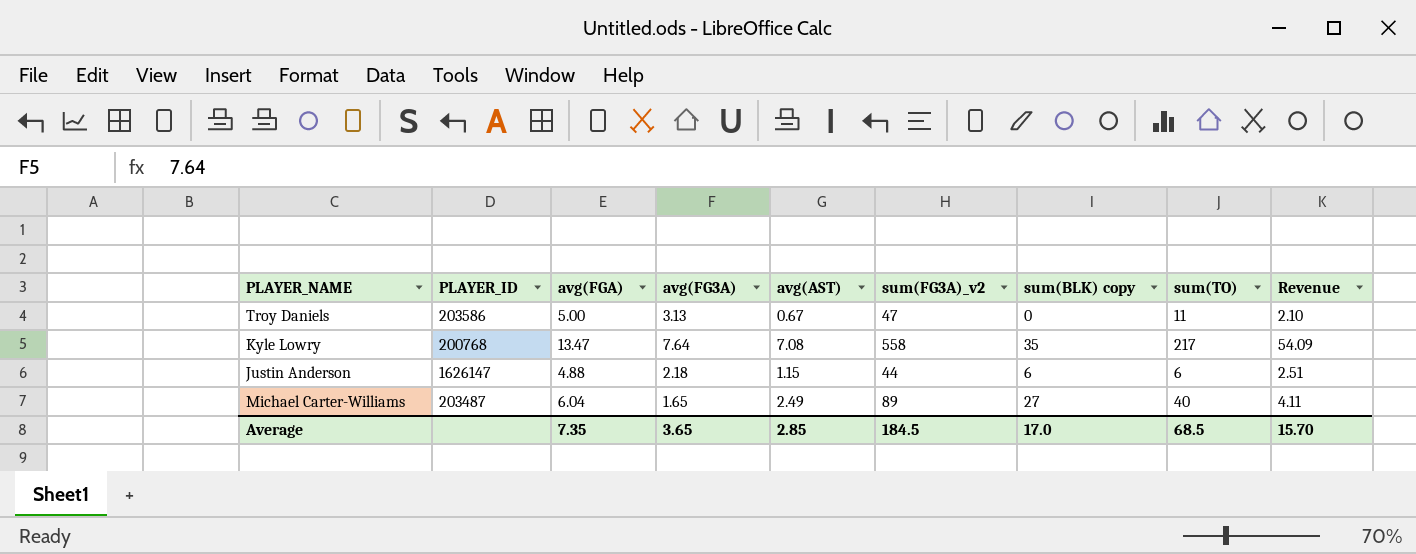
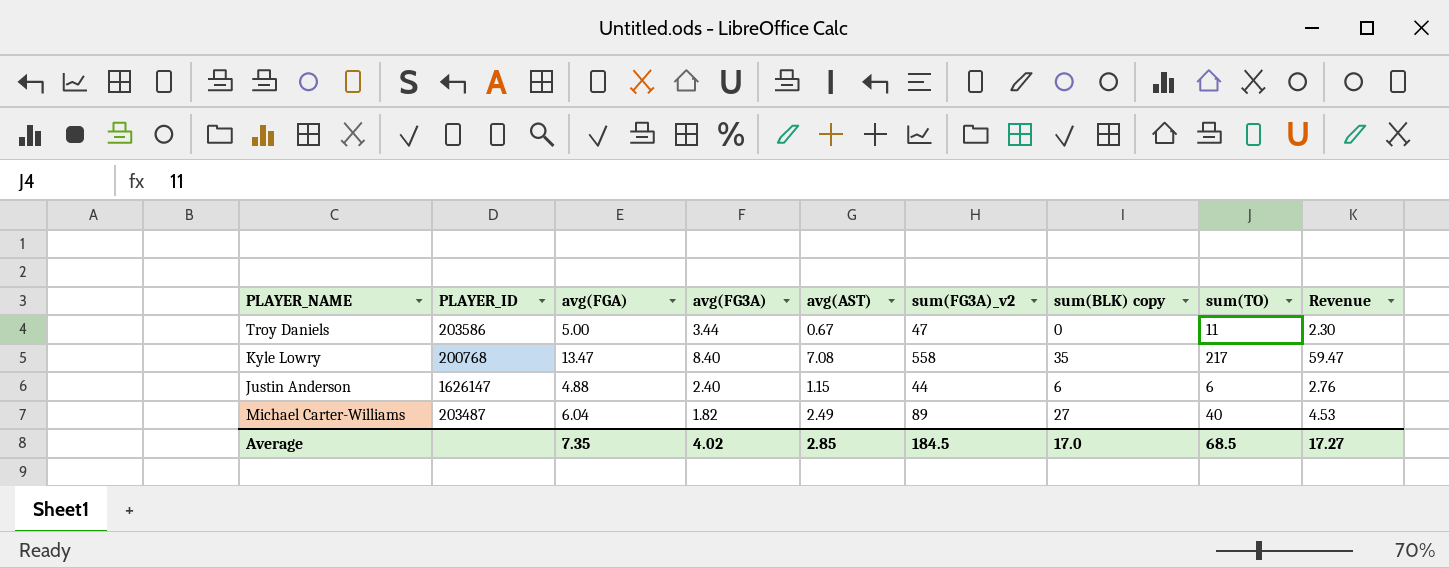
Troy Daniels | avg(FG3A): 3.13 -> 3.44
Troy Daniels | Revenue: 2.10 -> 2.30
Kyle Lowry | avg(FG3A): 7.64 -> 8.40
Kyle Lowry | Revenue: 54.09 -> 59.47
Justin Anderson | avg(FG3A): 2.18 -> 2.40
Justin Anderson | Revenue: 2.51 -> 2.76
Michael Carter-Williams | avg(FG3A): 1.65 -> 1.82
Michael Carter-Williams | Revenue: 4.11 -> 4.53
Average | avg(FG3A): 3.65 -> 4.02
Average | Revenue: 15.70 -> 17.27

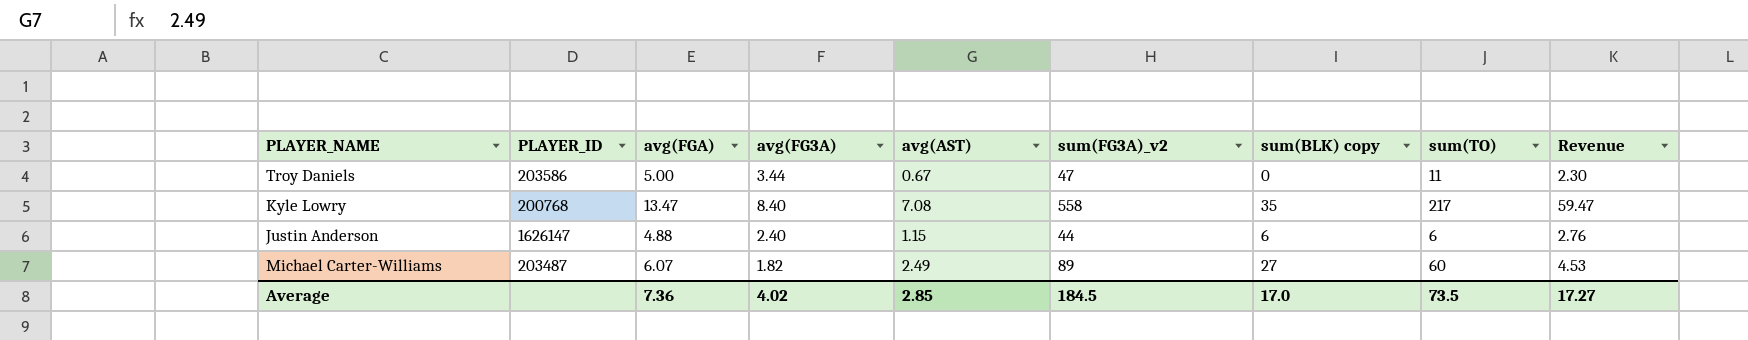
Michael Carter-Williams | avg(FGA): 6.04 -> 6.07
Michael Carter-Williams | sum(TO): 40 -> 60
Average | avg(FGA): 7.35 -> 7.36
Average | sum(TO): 68.5 -> 73.5

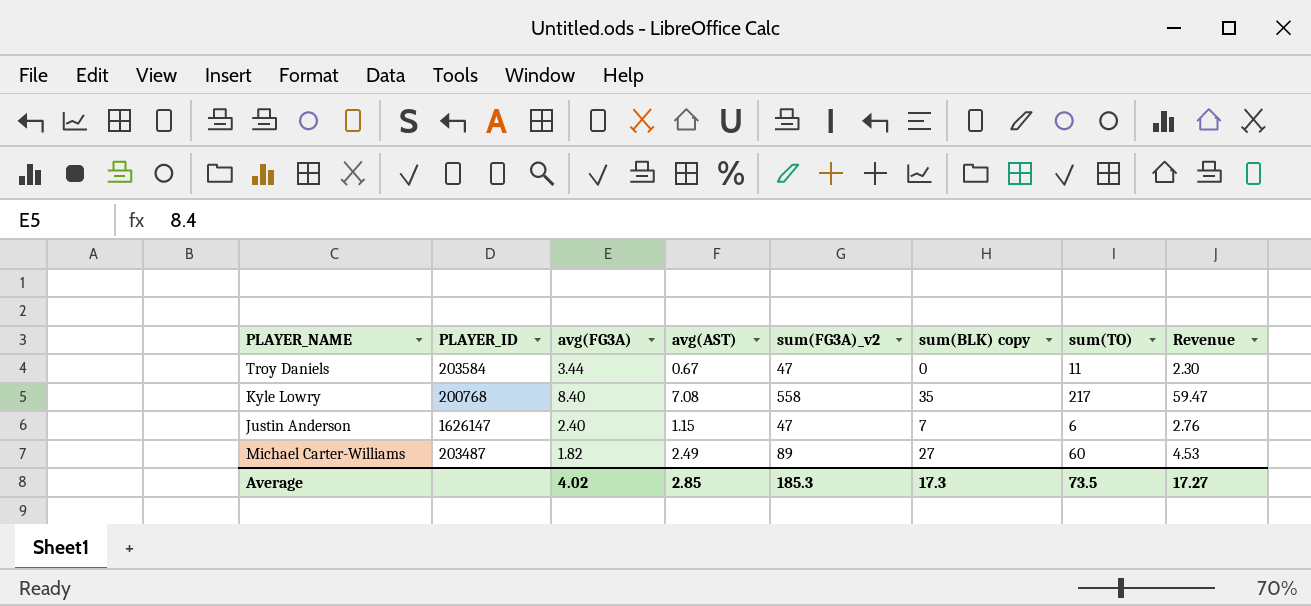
column avg(FGA) | position: 3 -> none
Troy Daniels | PLAYER_ID: 203586 -> 203584
Justin Anderson | sum(FG3A)_v2: 44 -> 47
Justin Anderson | sum(BLK) copy: 6 -> 7
Average | sum(FG3A)_v2: 184.5 -> 185.3
Average | sum(BLK) copy: 17.0 -> 17.3

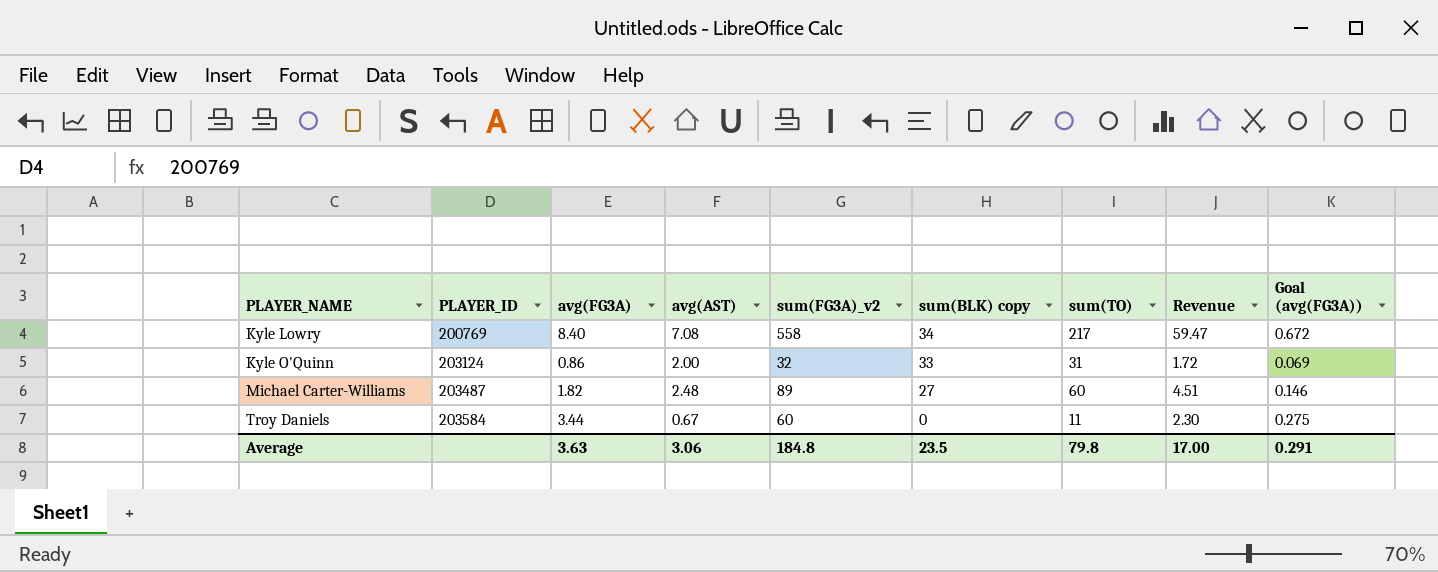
row order: none -> PLAYER_NAME ascending
column Goal (avg(FG3A)) | formula: none -> [avg(FG3A)] * 0.08
row Justin Anderson: 1626147 | 2.40 | 1.15 | 47 | 7 | 6 | 2.76 -> none
Kyle Lowry | PLAYER_ID: 200768 -> 200769
Kyle Lowry | sum(BLK) copy: 35 -> 34
row Kyle O'Quinn: none -> 203124 | 0.86 | 2.00 | 32 | 33 | 31 | 1.72 | 0.069
Michael Carter-Williams | avg(AST): 2.49 -> 2.48
Michael Carter-Williams | Revenue: 4.53 -> 4.51
Troy Daniels | sum(FG3A)_v2: 47 -> 60
Average | avg(FG3A): 4.02 -> 3.63
Average | avg(AST): 2.85 -> 3.06
Average | sum(FG3A)_v2: 185.3 -> 184.8
Average | sum(BLK) copy: 17.3 -> 23.5
Average | sum(TO): 73.5 -> 79.8
Average | Revenue: 17.27 -> 17.00

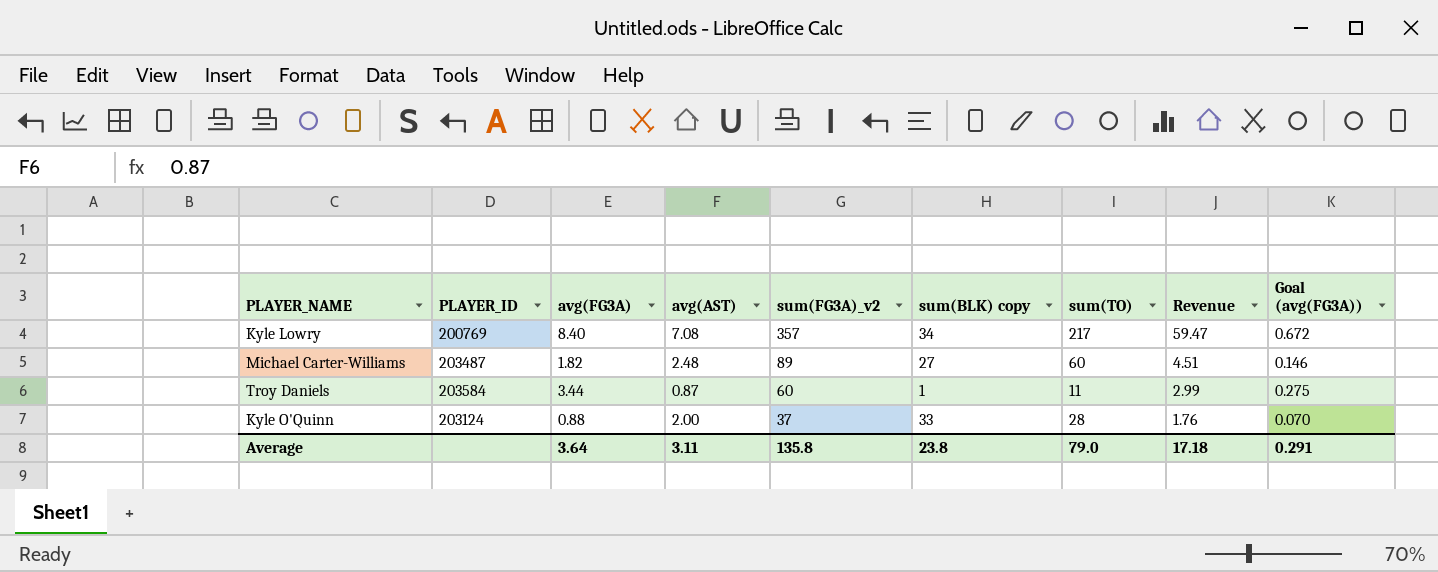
row order: PLAYER_NAME ascending -> sum(FG3A)_v2 descending
Kyle Lowry | sum(FG3A)_v2: 558 -> 357
Troy Daniels | avg(AST): 0.67 -> 0.87
Troy Daniels | sum(BLK) copy: 0 -> 1
Troy Daniels | Revenue: 2.30 -> 2.99
Kyle O'Quinn | avg(FG3A): 0.86 -> 0.88
Kyle O'Quinn | sum(FG3A)_v2: 32 -> 37
Kyle O'Quinn | sum(TO): 31 -> 28
Kyle O'Quinn | Revenue: 1.72 -> 1.76
Kyle O'Quinn | Goal (avg(FG3A)): 0.069 -> 0.070
Average | avg(FG3A): 3.63 -> 3.64
Average | avg(AST): 3.06 -> 3.11
Average | sum(FG3A)_v2: 184.8 -> 135.8
Average | sum(BLK) copy: 23.5 -> 23.8
Average | sum(TO): 79.8 -> 79.0
Average | Revenue: 17.00 -> 17.18

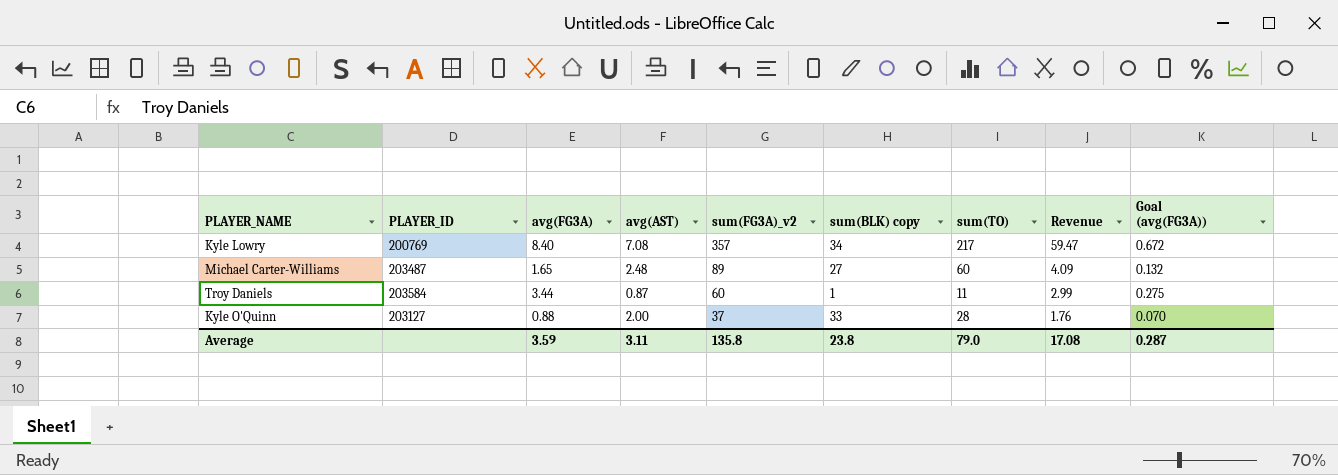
Michael Carter-Williams | avg(FG3A): 1.82 -> 1.65
Michael Carter-Williams | Revenue: 4.51 -> 4.09
Michael Carter-Williams | Goal (avg(FG3A)): 0.146 -> 0.132
Kyle O'Quinn | PLAYER_ID: 203124 -> 203127
Average | avg(FG3A): 3.64 -> 3.59
Average | Revenue: 17.18 -> 17.08
Average | Goal (avg(FG3A)): 0.291 -> 0.287

